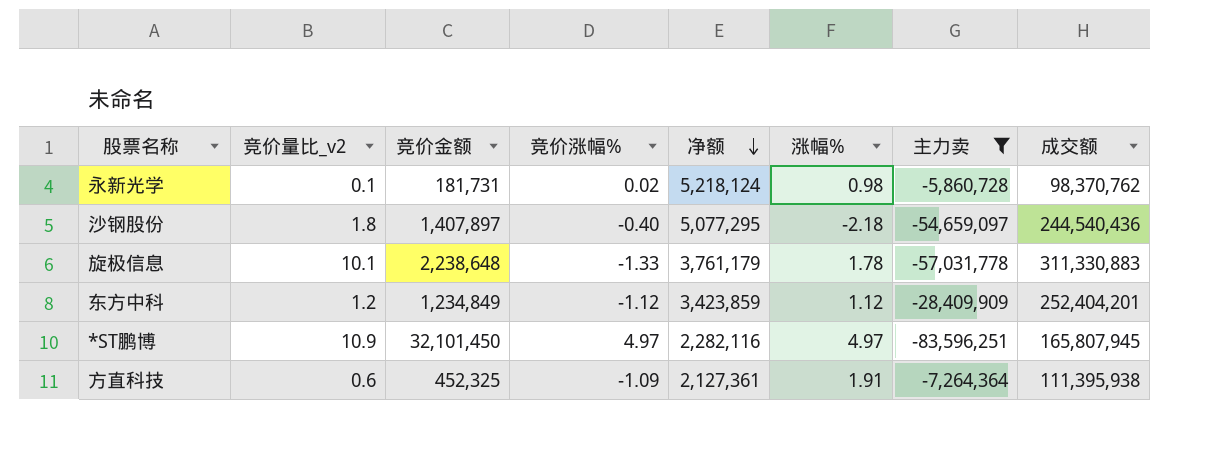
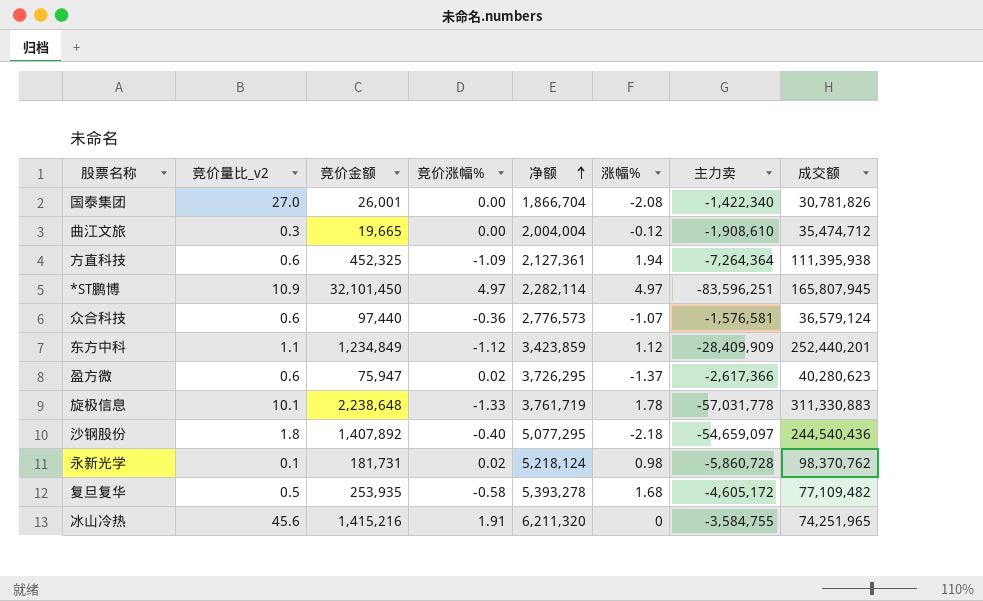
filter: 主力卖 <= -5,860,728 -> none
row order: 净额 descending -> 净额 ascending
方直科技 | 涨幅%: 1.91 -> 1.94
*ST鹏博 | 净额: 2,282,116 -> 2,282,114
东方中科 | 竞价量比_v2: 1.2 -> 1.1
东方中科 | 成交额: 252,404,201 -> 252,440,201
旋极信息 | 净额: 3,761,179 -> 3,761,719
沙钢股份 | 竞价金额: 1,407,897 -> 1,407,892

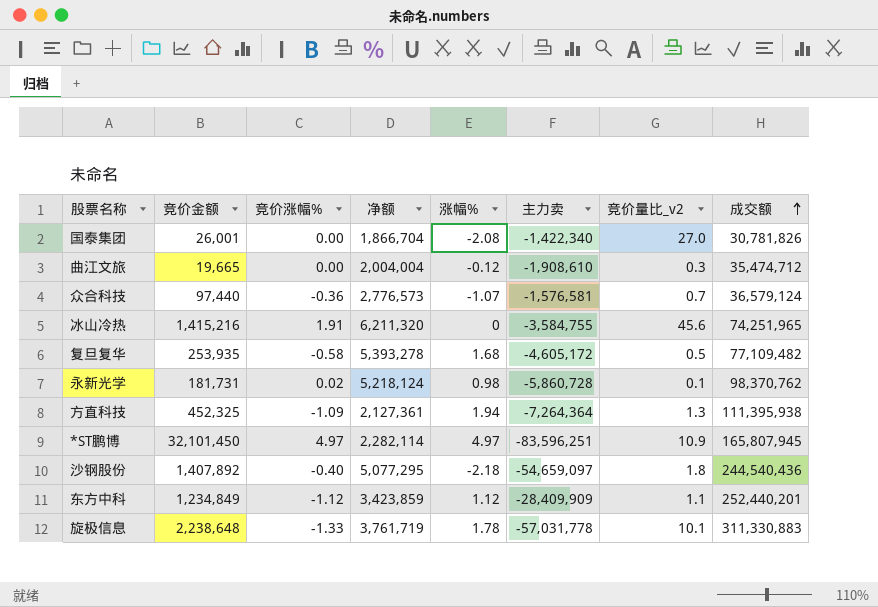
row order: 净额 ascending -> 成交额 ascending
column 竞价量比_v2 | position: 2 -> 7
row 盈方微: 0.6 | 75,947 | 0.02 | 3,726,295 | -1.37 | -2,617,366 | 40,280,623 -> none
众合科技 | 竞价量比_v2: 0.6 -> 0.7
方直科技 | 竞价量比_v2: 0.6 -> 1.3

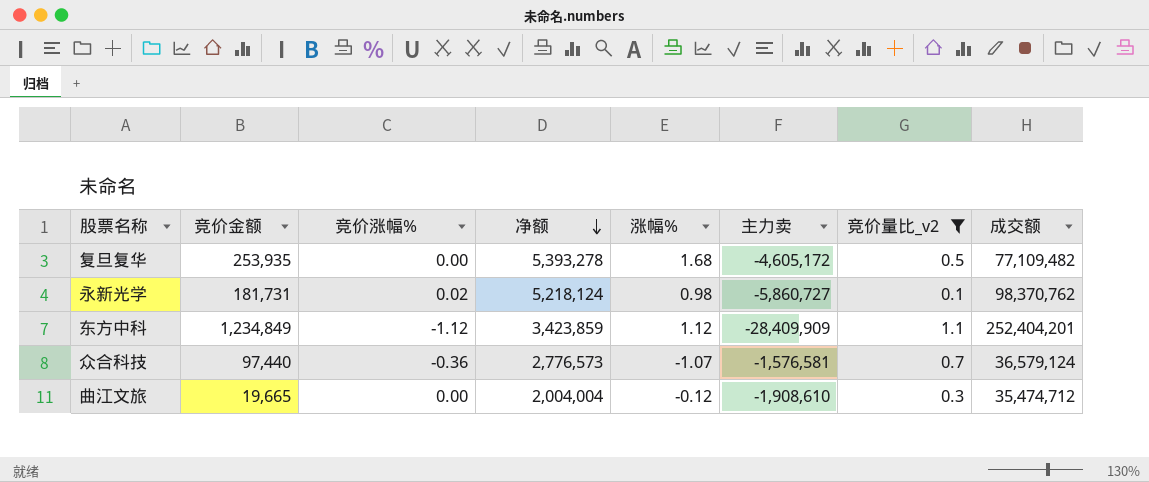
filter: none -> 竞价量比_v2 <= 1.1
row order: 成交额 ascending -> 净额 descending
复旦复华 | 竞价涨幅%: -0.58 -> 0.00
永新光学 | 主力卖: -5,860,728 -> -5,860,727
东方中科 | 成交额: 252,440,201 -> 252,404,201

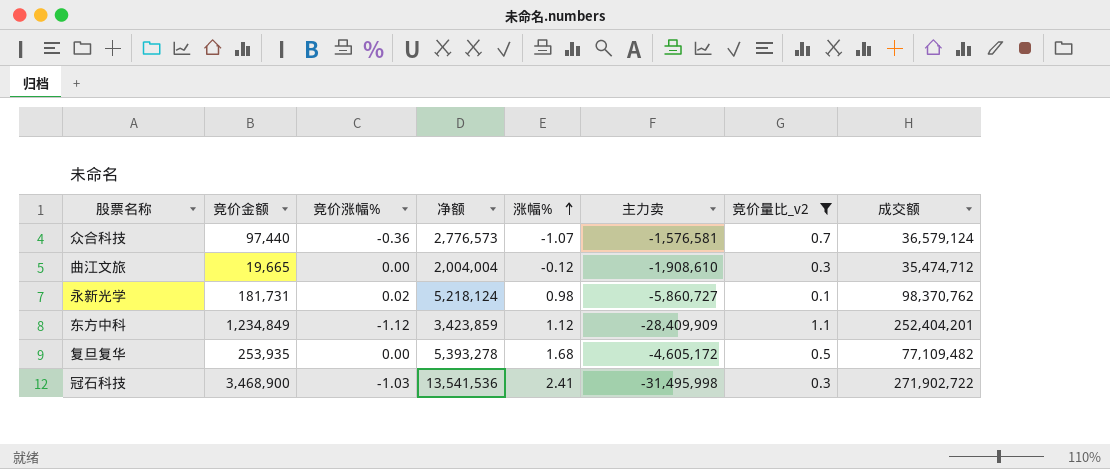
row order: 净额 descending -> 涨幅% ascending
row 冠石科技: none -> 3,468,900 | -1.03 | 13,541,536 | 2.41 | -31,495,998 | 0.3 | 271,902,722

